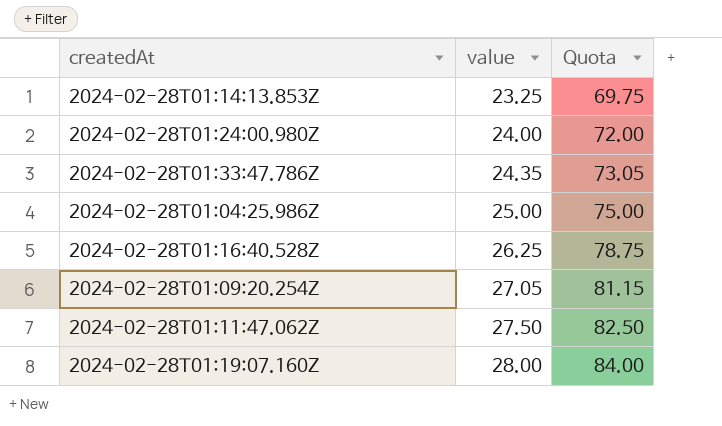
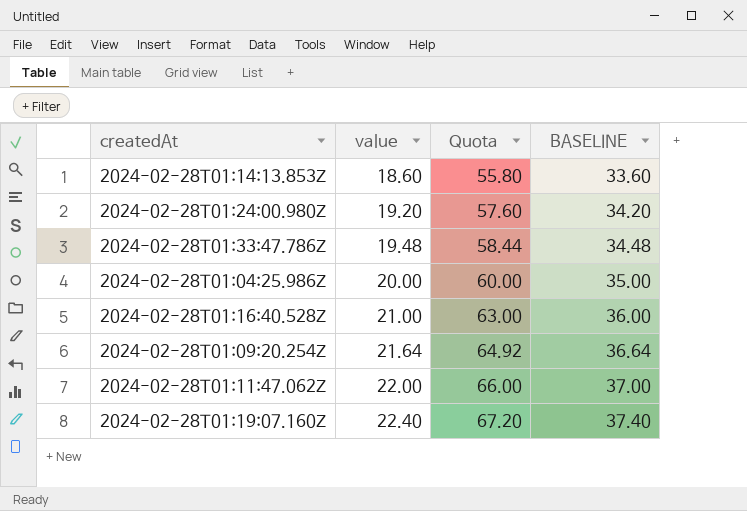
column BASELINE | formula: none -> [value] + 15
2024-02-28T01:14:13.853Z | value: 23.25 -> 18.60
2024-02-28T01:14:13.853Z | Quota: 69.75 -> 55.80
2024-02-28T01:24:00.980Z | value: 24.00 -> 19.20
2024-02-28T01:24:00.980Z | Quota: 72.00 -> 57.60
2024-02-28T01:33:47.786Z | value: 24.35 -> 19.48
2024-02-28T01:33:47.786Z | Quota: 73.05 -> 58.44
2024-02-28T01:04:25.986Z | value: 25.00 -> 20.00
2024-02-28T01:04:25.986Z | Quota: 75.00 -> 60.00
2024-02-28T01:16:40.528Z | value: 26.25 -> 21.00
2024-02-28T01:16:40.528Z | Quota: 78.75 -> 63.00
2024-02-28T01:09:20.254Z | value: 27.05 -> 21.64
2024-02-28T01:09:20.254Z | Quota: 81.15 -> 64.92
2024-02-28T01:11:47.062Z | value: 27.50 -> 22.00
2024-02-28T01:11:47.062Z | Quota: 82.50 -> 66.00
2024-02-28T01:19:07.160Z | value: 28.00 -> 22.40
2024-02-28T01:19:07.160Z | Quota: 84.00 -> 67.20

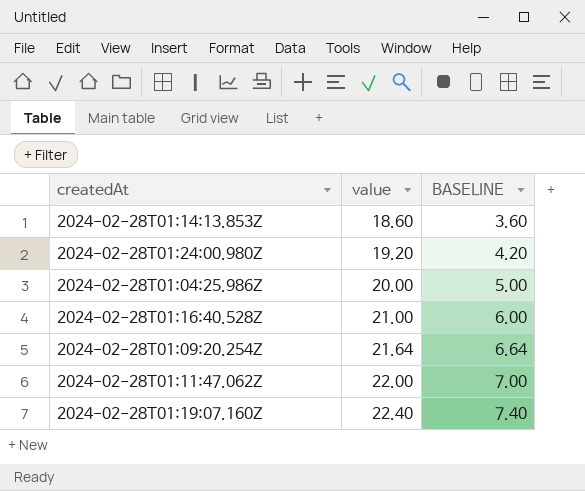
column Quota | formula: [value] * 3 -> none
column BASELINE | formula: [value] + 15 -> [value] - 15
row 2024-02-28T01:33:47.786Z: 19.48 | 58.44 | 34.48 -> none

